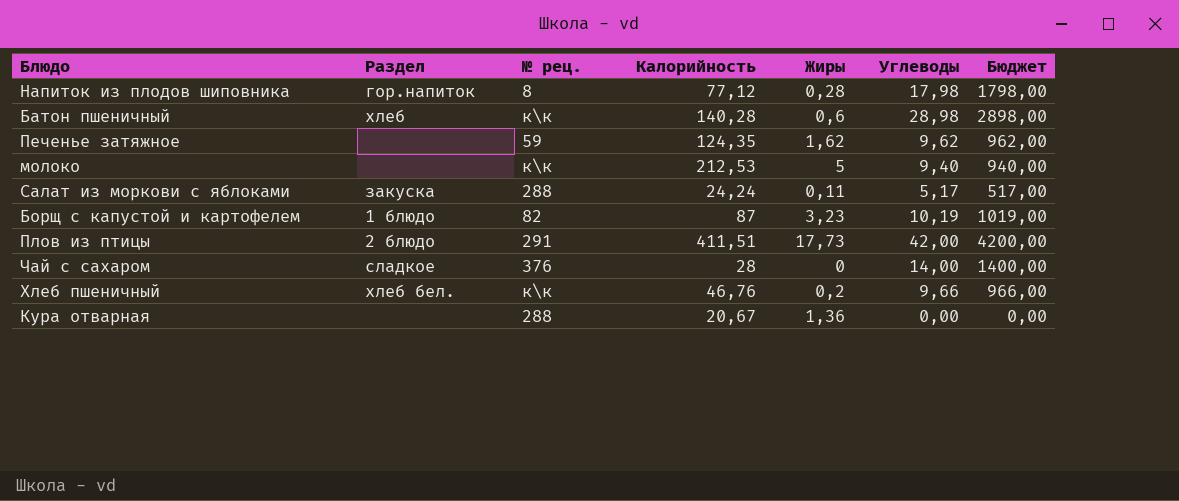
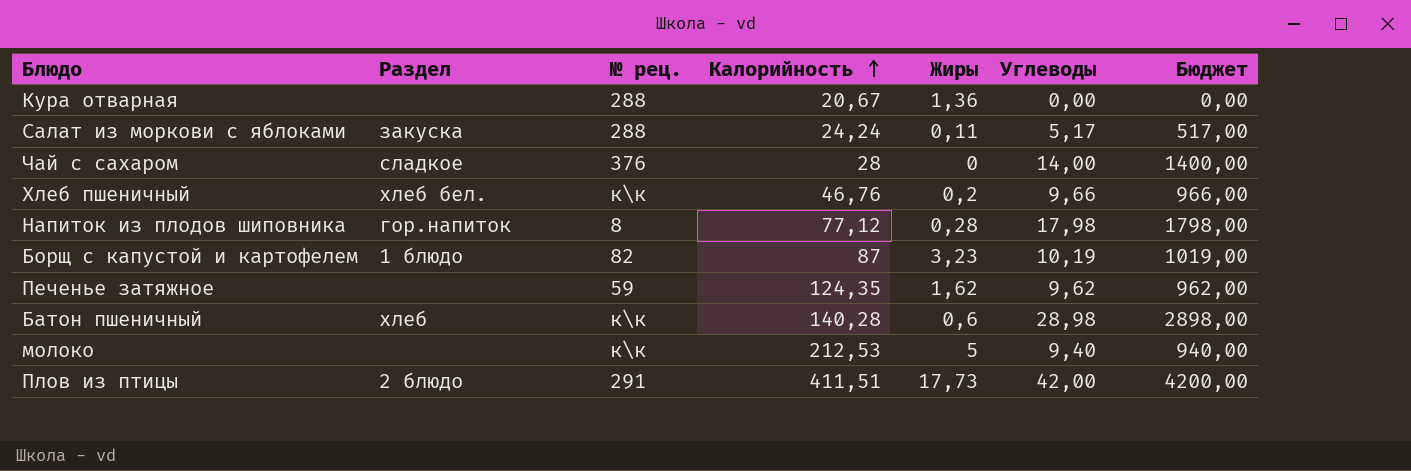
row order: none -> Калорийность ascending

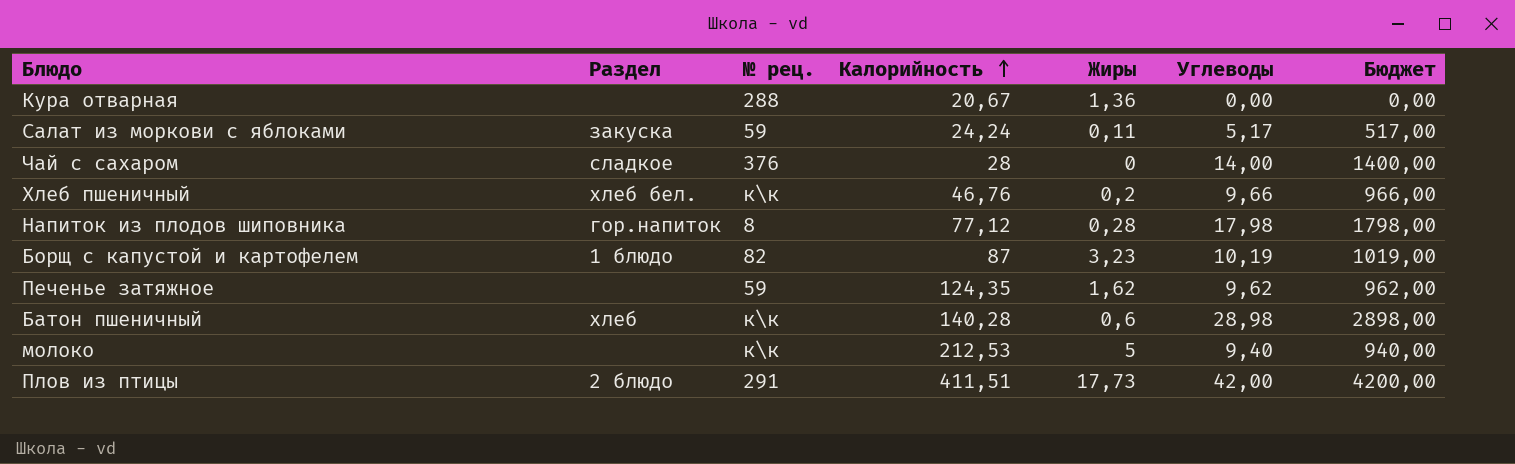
Салат из моркови с яблоками | № рец.: 288 -> 59

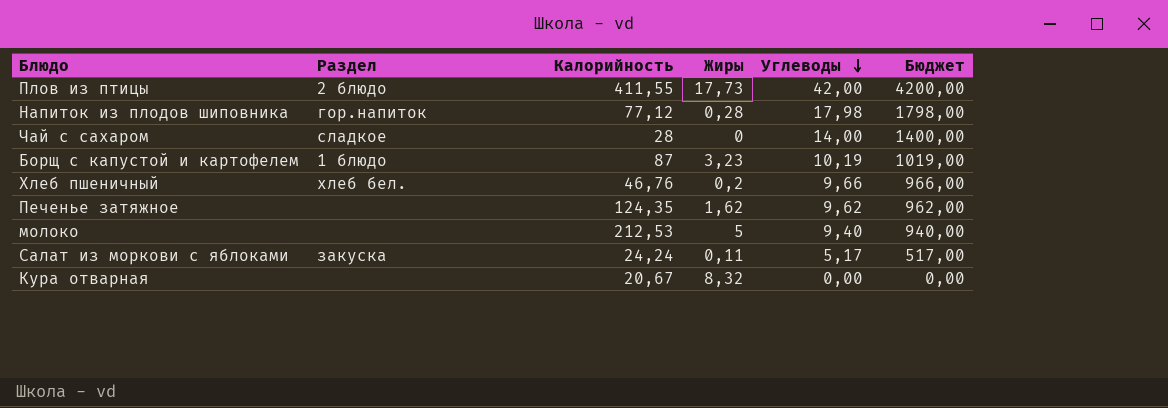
row order: Калорийность ascending -> Углеводы descending
column № рец. | position: 3 -> none
row Батон пшеничный: хлеб | к\к | 140,28 | 0,6 | 28,98 | 2898,00 -> none
Плов из птицы | Калорийность: 411,51 -> 411,55
Кура отварная | Жиры: 1,36 -> 8,32

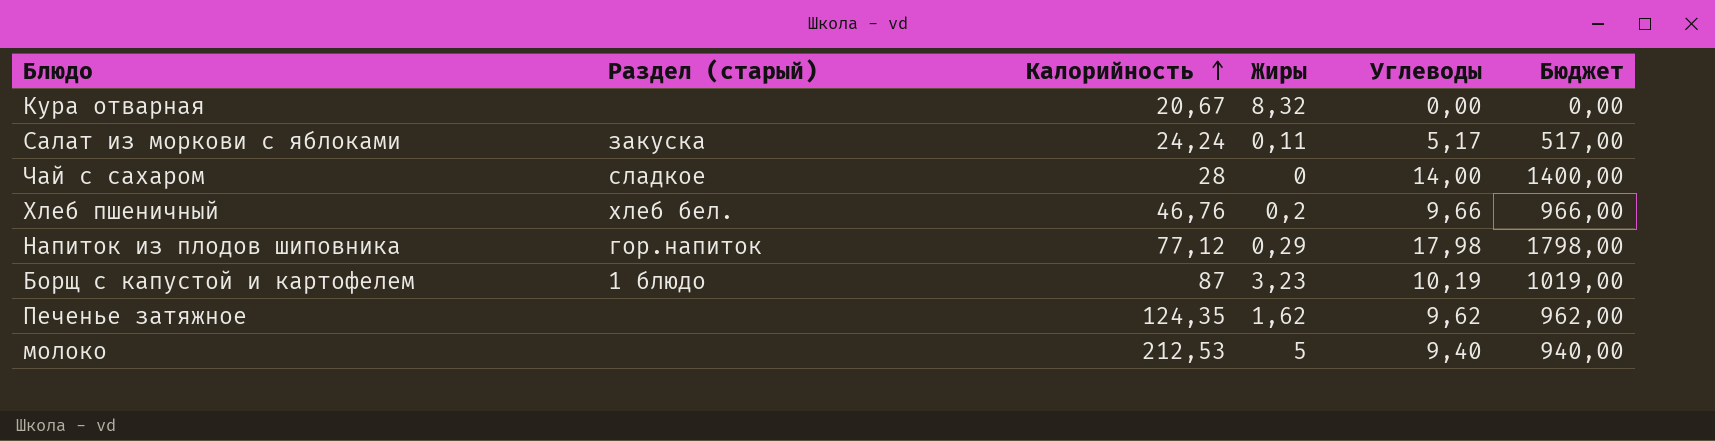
row order: Углеводы descending -> Калорийность ascending
column name: Раздел -> Раздел (старый)
row Плов из птицы: 2 блюдо | 411,55 | 17,73 | 42,00 | 4200,00 -> none
Напиток из плодов шиповника | Жиры: 0,28 -> 0,29

